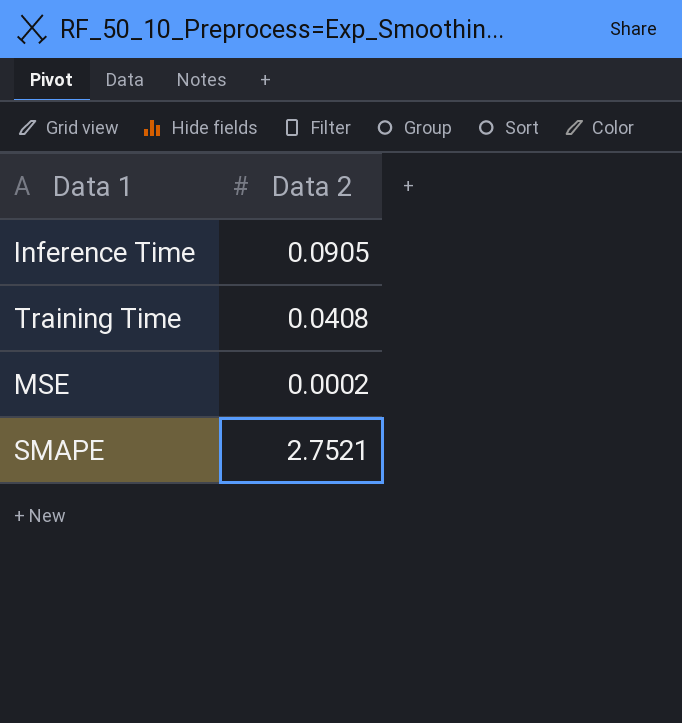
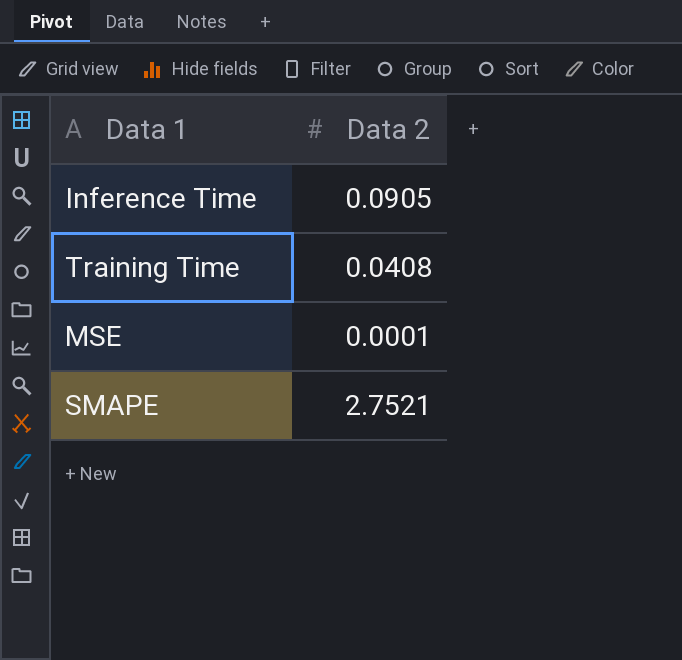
MSE | Data 2: 0.0002 -> 0.0001

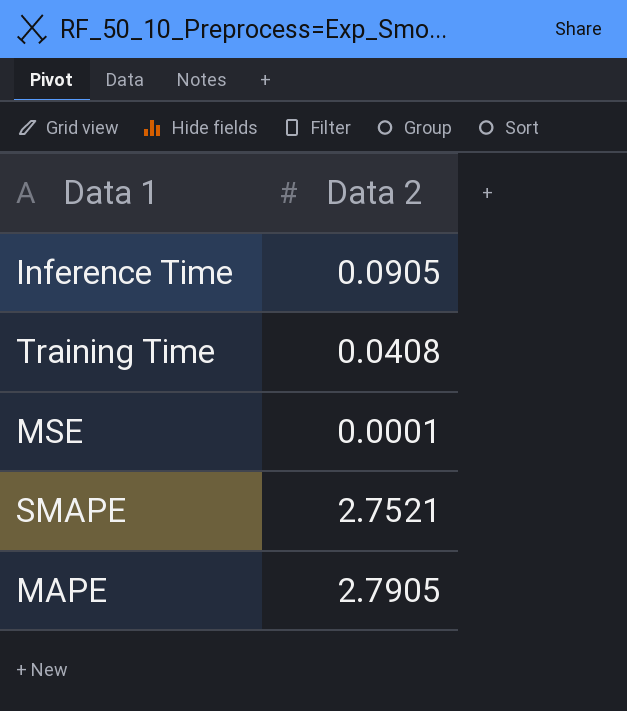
row MAPE: none -> 2.7905

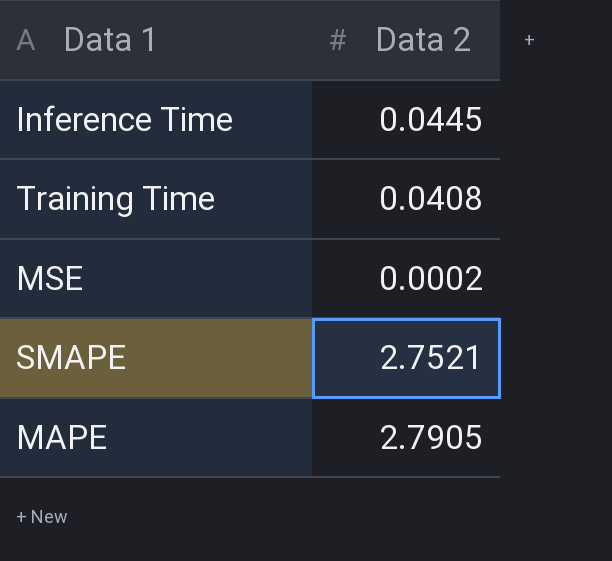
Inference Time | Data 2: 0.0905 -> 0.0445
MSE | Data 2: 0.0001 -> 0.0002

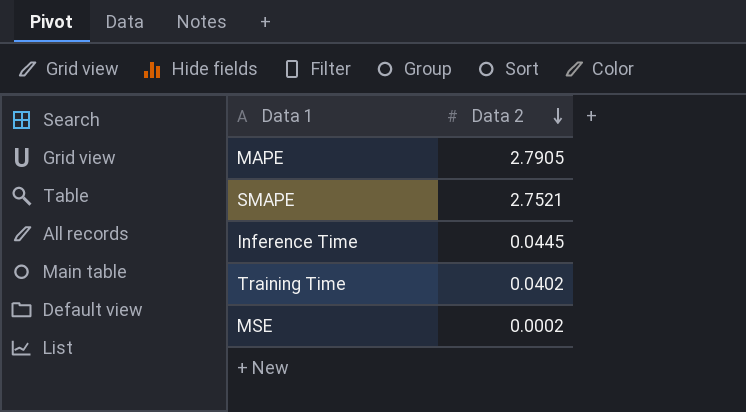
row order: none -> Data 2 descending
Training Time | Data 2: 0.0408 -> 0.0402

